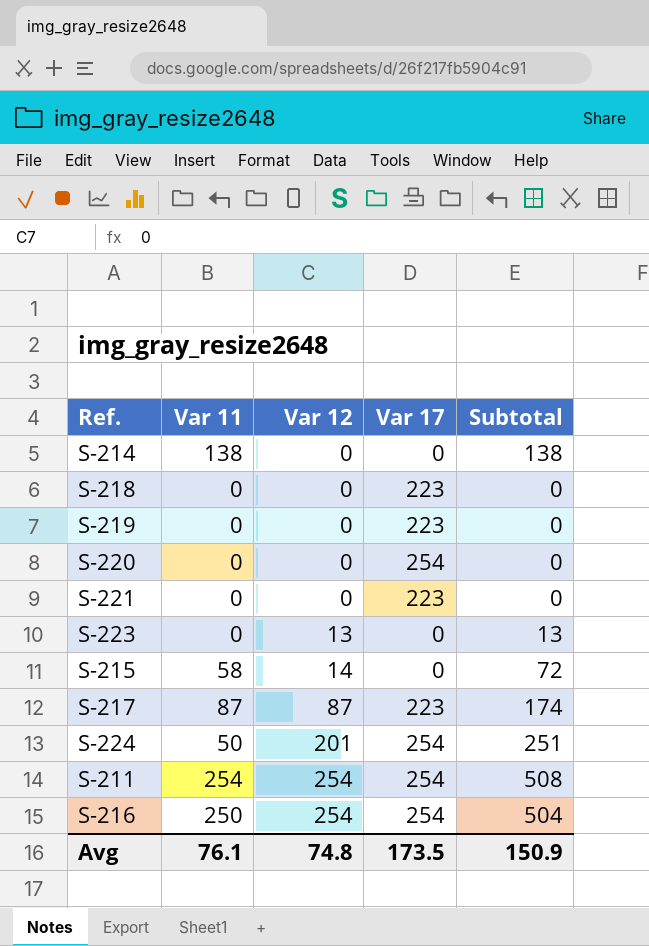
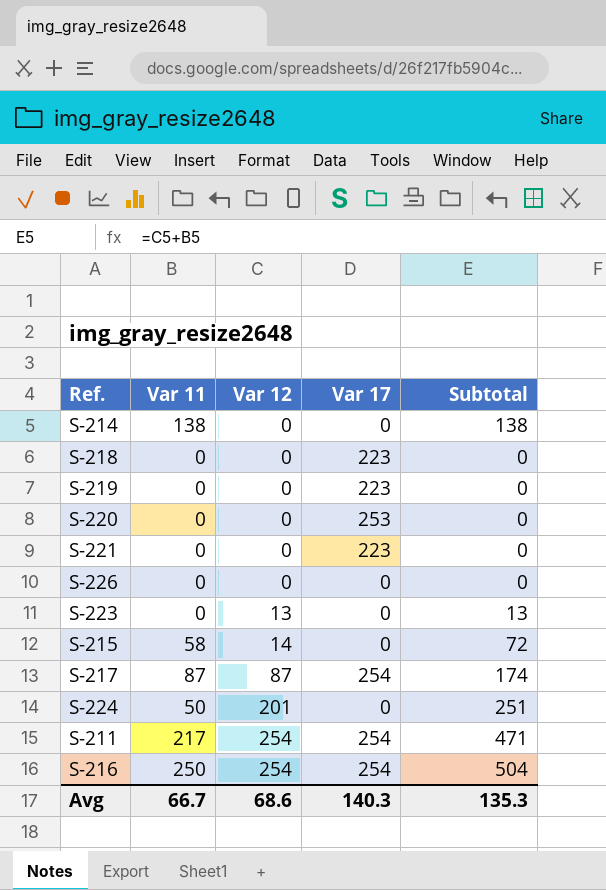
S-220 | Var 17: 254 -> 253
row S-226: none -> 0 | 0 | 0 | 0
S-217 | Var 17: 223 -> 254
S-224 | Var 17: 254 -> 0
S-211 | Var 11: 254 -> 217
S-211 | Subtotal: 508 -> 471
Avg | Var 11: 76.1 -> 66.7
Avg | Var 12: 74.8 -> 68.6
Avg | Var 17: 173.5 -> 140.3
Avg | Subtotal: 150.9 -> 135.3

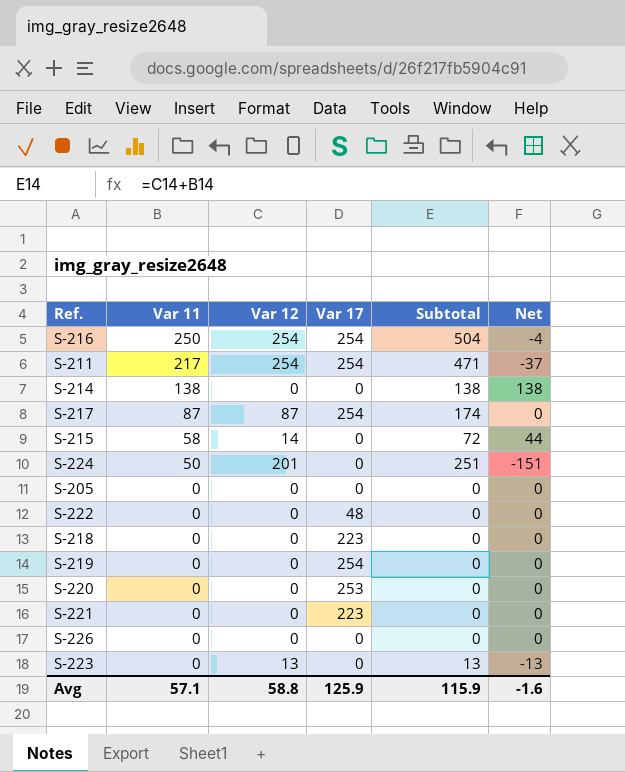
row order: Var 12 ascending -> Var 11 descending
column Net | formula: none -> [Var 11] - [Var 12]
row S-205: none -> 0 | 0 | 0 | 0 | 0
row S-222: none -> 0 | 0 | 48 | 0 | 0
S-219 | Var 17: 223 -> 254
Avg | Var 11: 66.7 -> 57.1
Avg | Var 12: 68.6 -> 58.8
Avg | Var 17: 140.3 -> 125.9
Avg | Subtotal: 135.3 -> 115.9

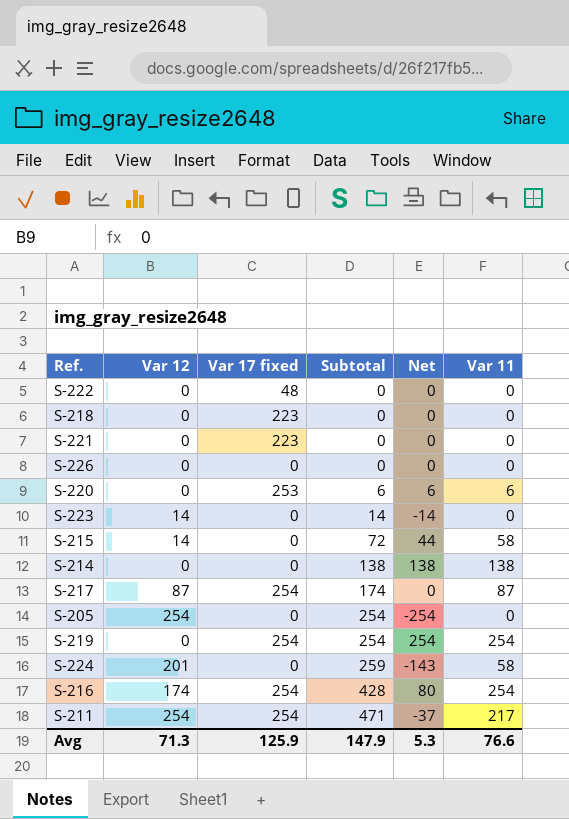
row order: Var 11 descending -> Subtotal ascending
column name: Var 17 -> Var 17 fixed
column Var 11 | position: 2 -> 6
S-220 | Subtotal: 0 -> 6
S-220 | Net: 0 -> 6
S-220 | Var 11: 0 -> 6
S-223 | Var 12: 13 -> 14
S-223 | Subtotal: 13 -> 14
S-223 | Net: -13 -> -14
S-205 | Var 12: 0 -> 254
S-205 | Subtotal: 0 -> 254
S-205 | Net: 0 -> -254
S-219 | Subtotal: 0 -> 254
S-219 | Net: 0 -> 254
S-219 | Var 11: 0 -> 254
S-224 | Subtotal: 251 -> 259
S-224 | Net: -151 -> -143
S-224 | Var 11: 50 -> 58
S-216 | Var 12: 254 -> 174
S-216 | Subtotal: 504 -> 428
S-216 | Net: -4 -> 80
S-216 | Var 11: 250 -> 254
Avg | Var 12: 58.8 -> 71.3
Avg | Subtotal: 115.9 -> 147.9
Avg | Net: -1.6 -> 5.3
Avg | Var 11: 57.1 -> 76.6

